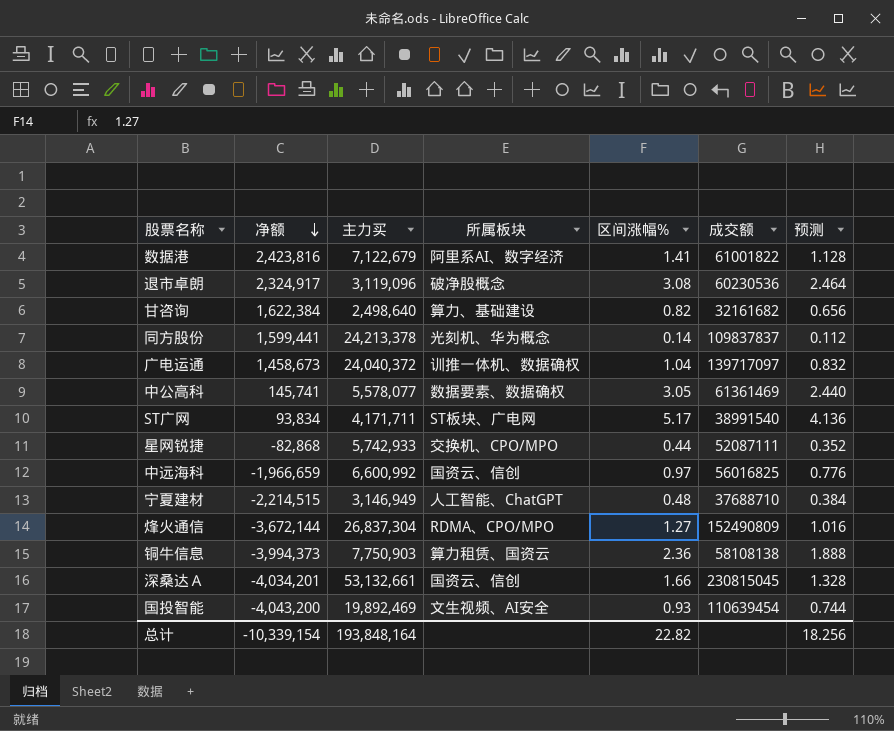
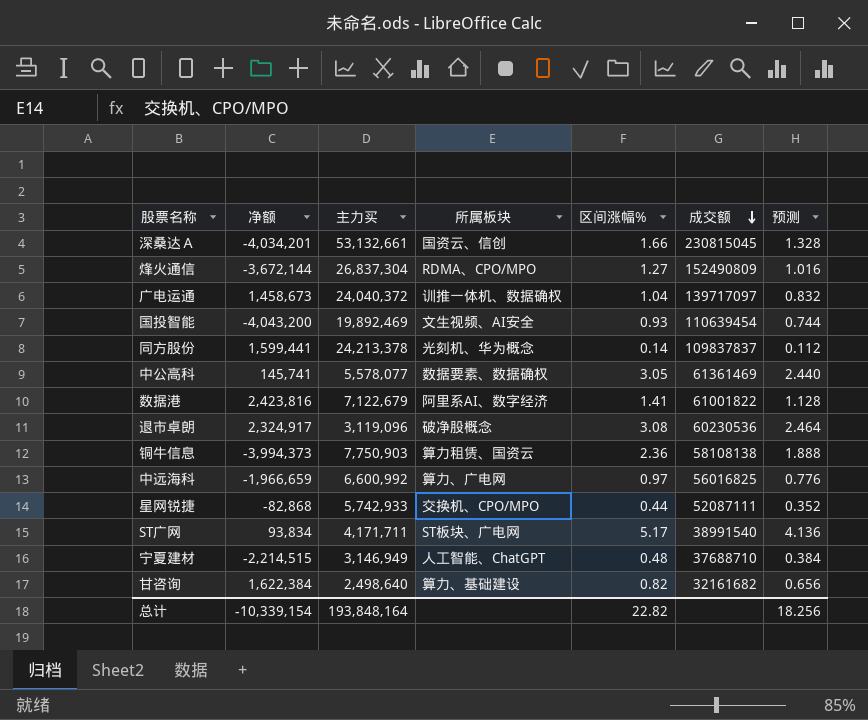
row order: 净额 descending -> 成交额 descending
中远海科 | 所属板块: 国资云、信创 -> 算力、广电网

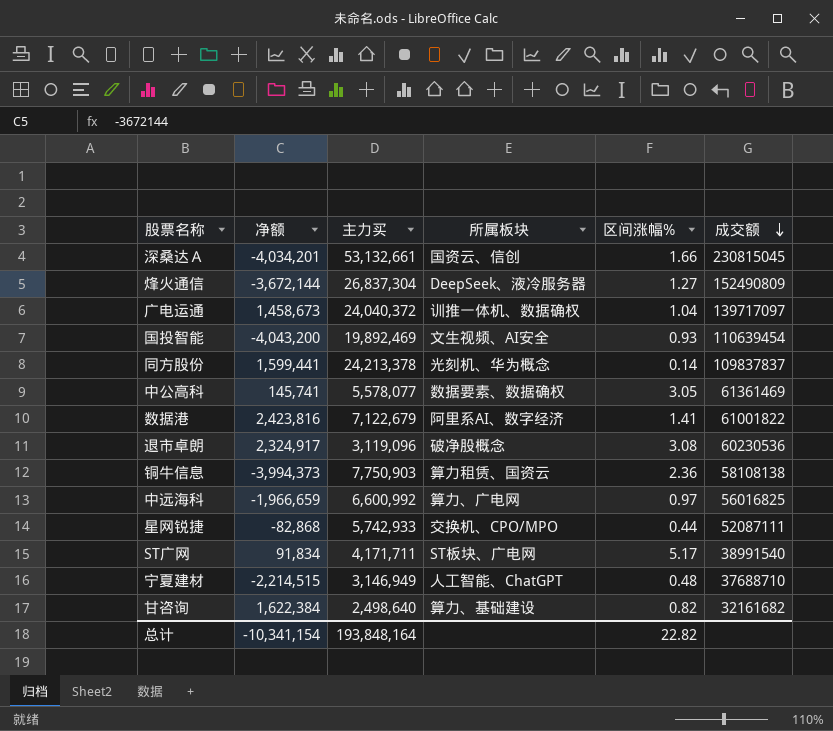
column 预测 | formula: [区间涨幅%] * 0.8 -> none
烽火通信 | 所属板块: RDMA、CPO/MPO -> DeepSeek、液冷服务器
ST广网 | 净额: 93,834 -> 91,834
总计 | 净额: -10,339,154 -> -10,341,154

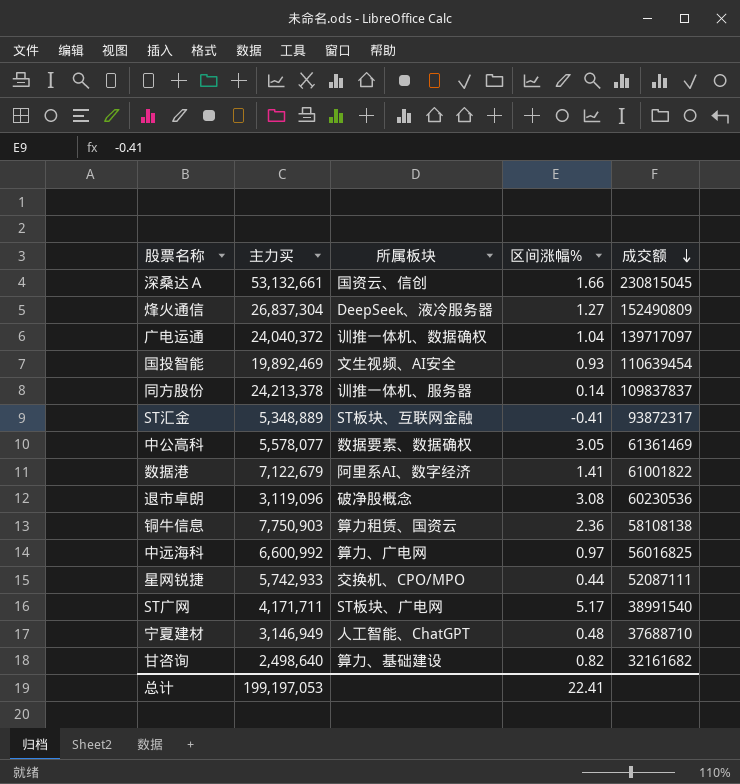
column 净额 | position: 2 -> none
同方股份 | 所属板块: 光刻机、华为概念 -> 训推一体机、服务器
row ST汇金: none -> 5,348,889 | ST板块、互联网金融 | -0.41 | 93872317
总计 | 主力买: 193,848,164 -> 199,197,053
总计 | 区间涨幅%: 22.82 -> 22.41

